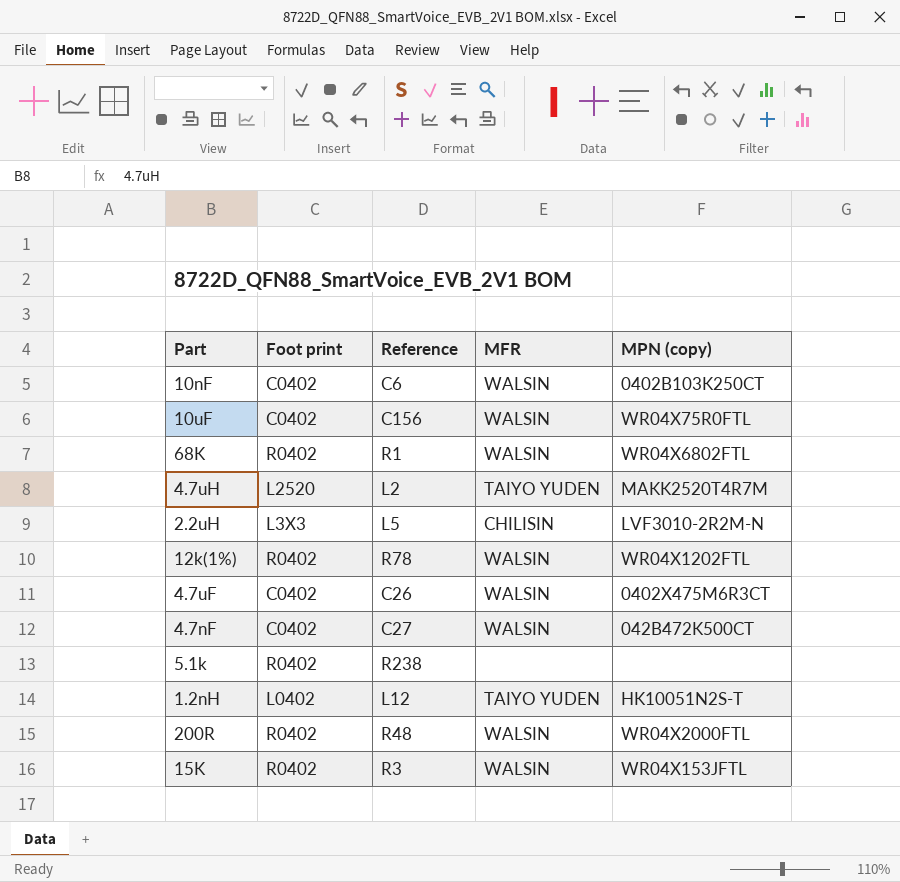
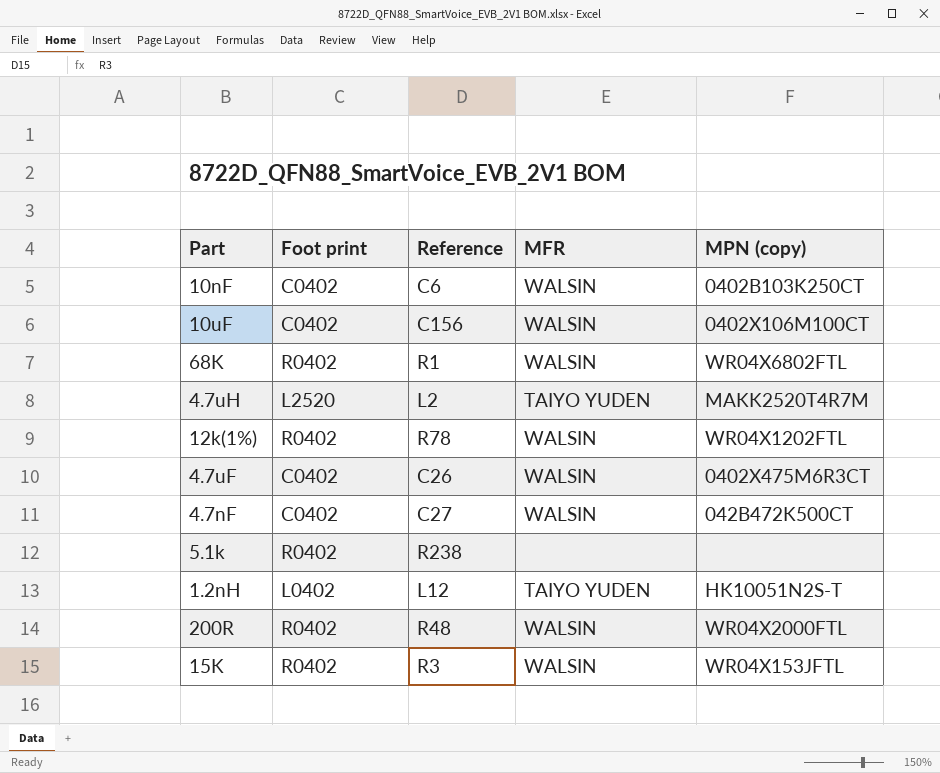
row 2.2uH: L3X3 | L5 | CHILISIN | LVF3010-2R2M-N -> none
10uF | MPN (copy): WR04X75R0FTL -> 0402X106M100CT

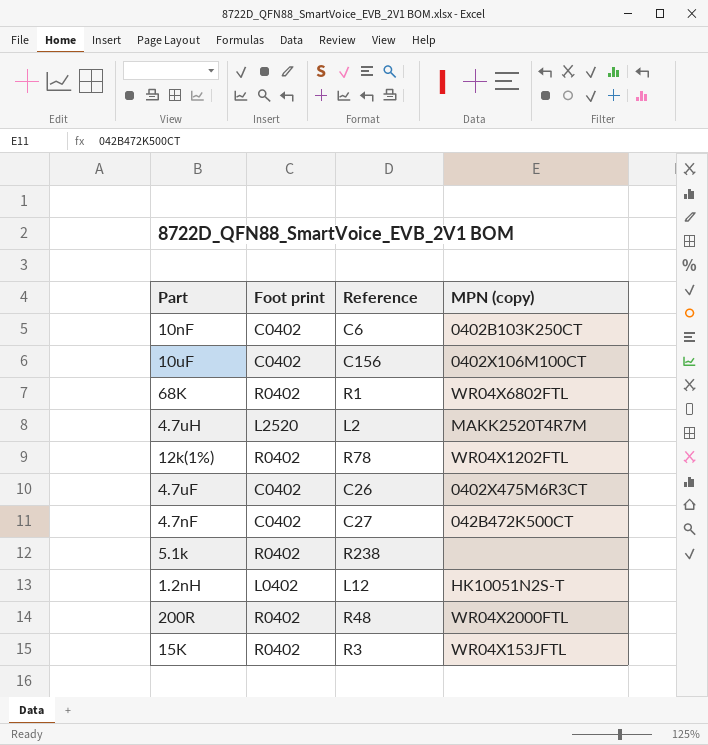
column MFR | position: 4 -> none

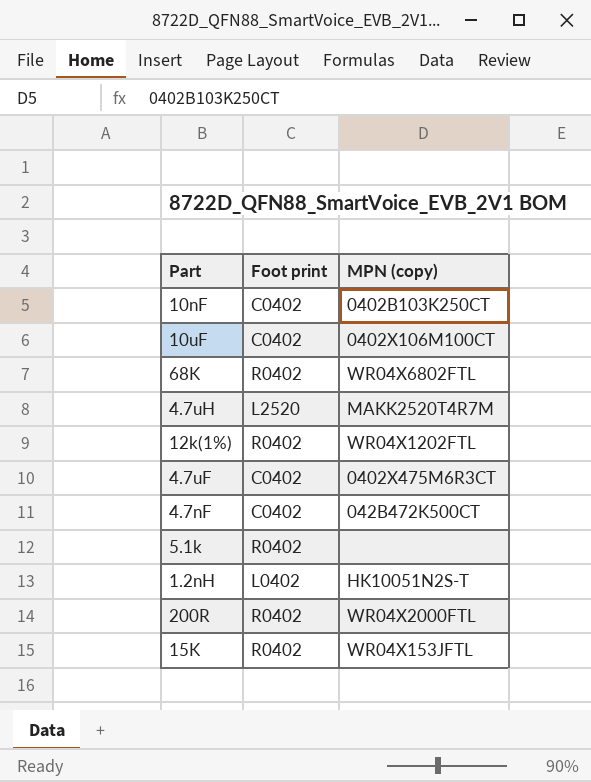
column Reference | position: 3 -> none

